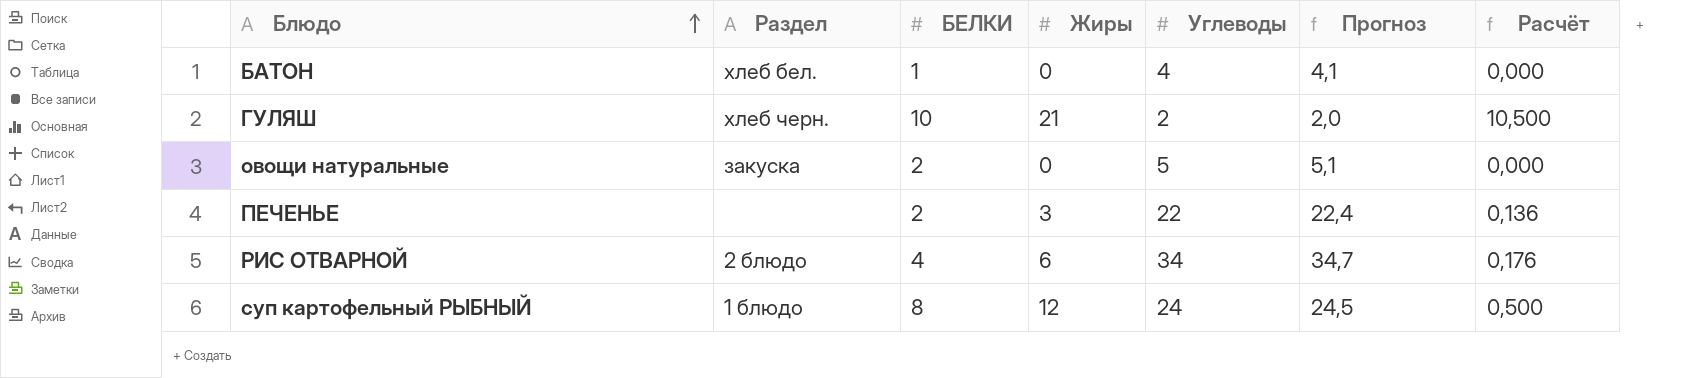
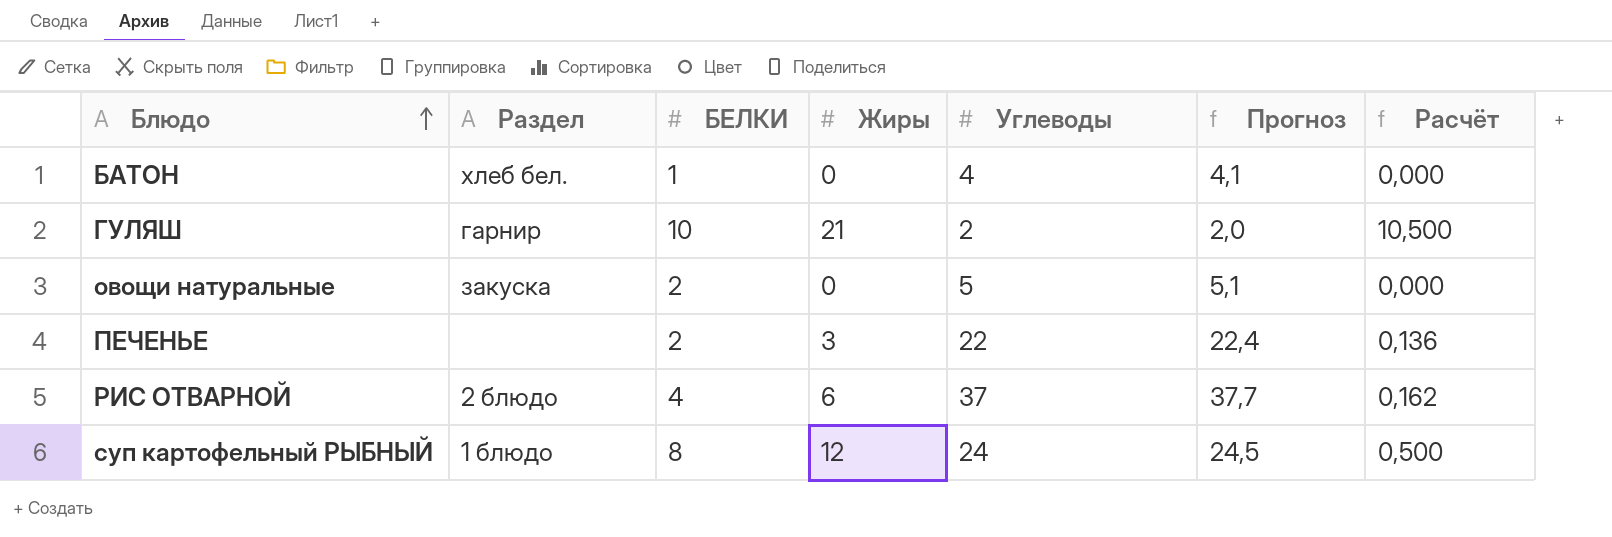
ГУЛЯШ | Раздел: хлеб черн. -> гарнир
РИС ОТВАРНОЙ | Углеводы: 34 -> 37
РИС ОТВАРНОЙ | Прогноз: 34,7 -> 37,7
РИС ОТВАРНОЙ | Расчёт: 0,176 -> 0,162

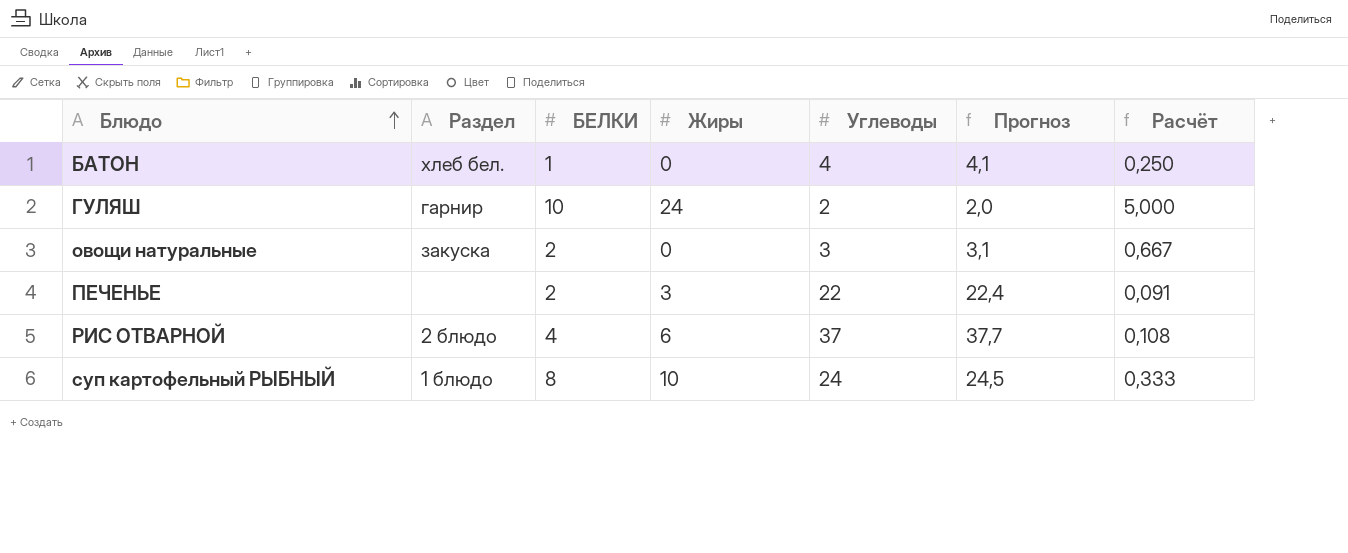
column Расчёт | formula: [Жиры] / [Углеводы] -> [БЕЛКИ] / [Углеводы]
ГУЛЯШ | Жиры: 21 -> 24
овощи натуральные | Углеводы: 5 -> 3
овощи натуральные | Прогноз: 5,1 -> 3,1
суп картофельный РЫБНЫЙ | Жиры: 12 -> 10

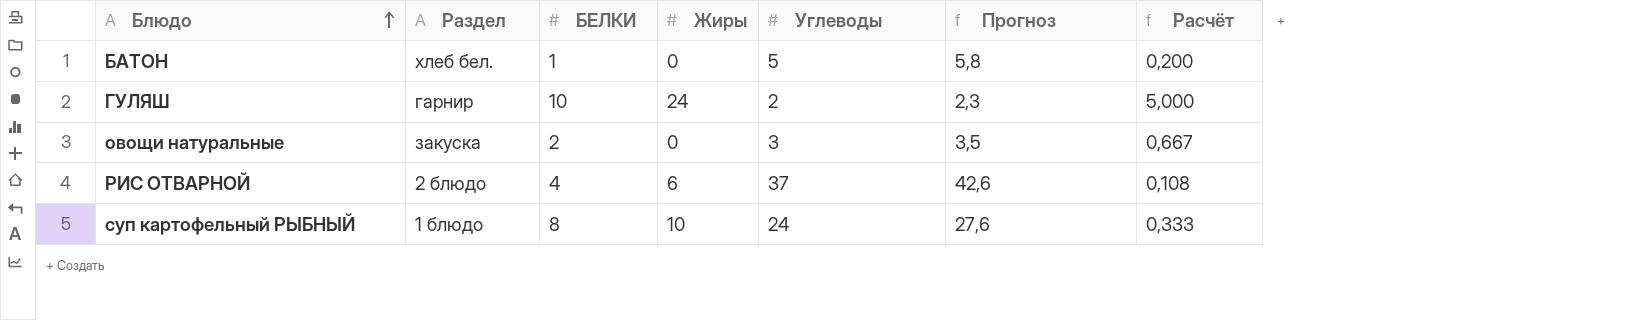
column Прогноз | formula: [Углеводы] * 1,02 -> [Углеводы] * 1,15
row ПЕЧЕНЬЕ: none | 2 | 3 | 22 | 22,4 | 0,091 -> none
БАТОН | Углеводы: 4 -> 5
БАТОН | Расчёт: 0,250 -> 0,200

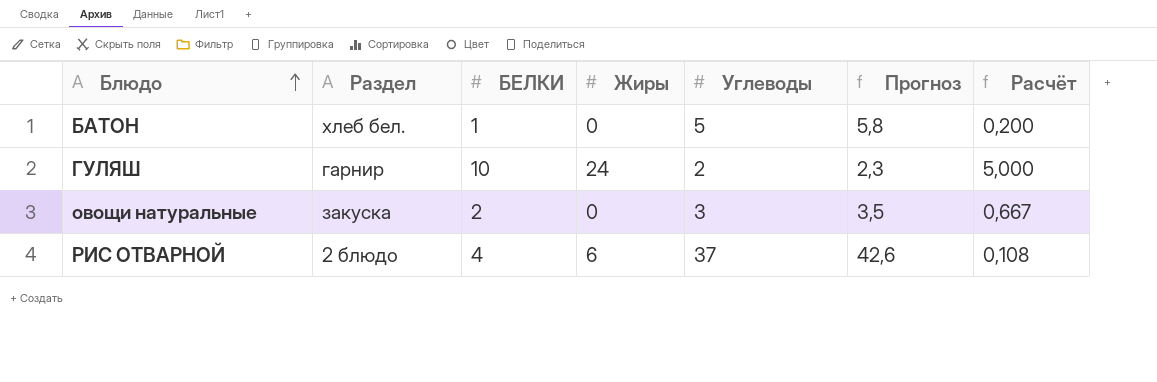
row суп картофельный РЫБНЫЙ: 1 блюдо | 8 | 10 | 24 | 27,6 | 0,333 -> none

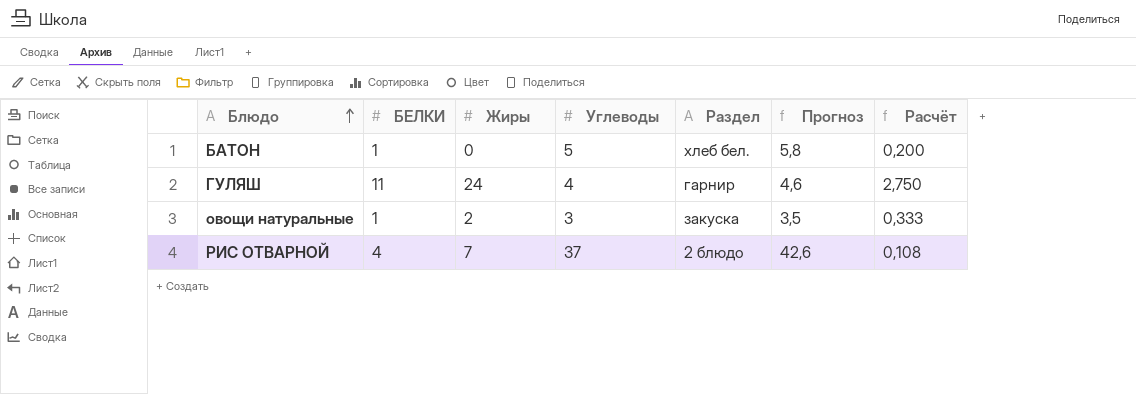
column Раздел | position: 2 -> 5
ГУЛЯШ | БЕЛКИ: 10 -> 11
ГУЛЯШ | Углеводы: 2 -> 4
ГУЛЯШ | Прогноз: 2,3 -> 4,6
ГУЛЯШ | Расчёт: 5,000 -> 2,750
овощи натуральные | БЕЛКИ: 2 -> 1
овощи натуральные | Жиры: 0 -> 2
овощи натуральные | Расчёт: 0,667 -> 0,333
РИС ОТВАРНОЙ | Жиры: 6 -> 7

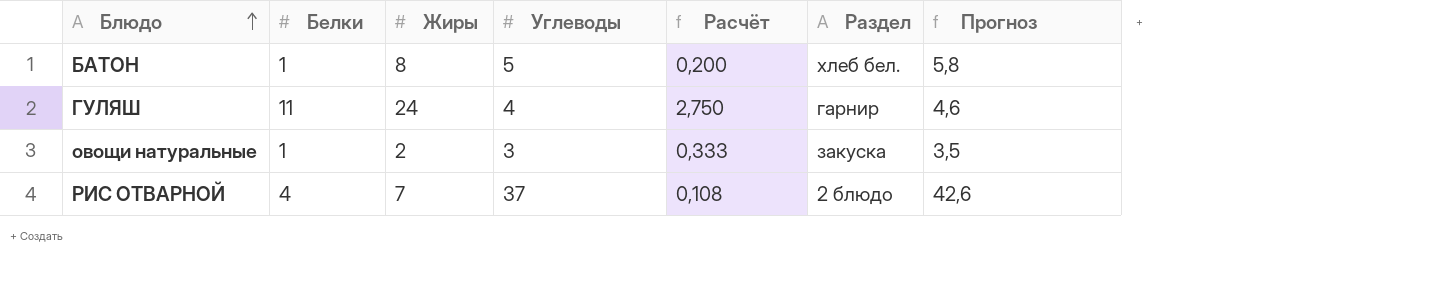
column name: БЕЛКИ -> Белки
column Расчёт | position: 7 -> 5
БАТОН | Жиры: 0 -> 8

